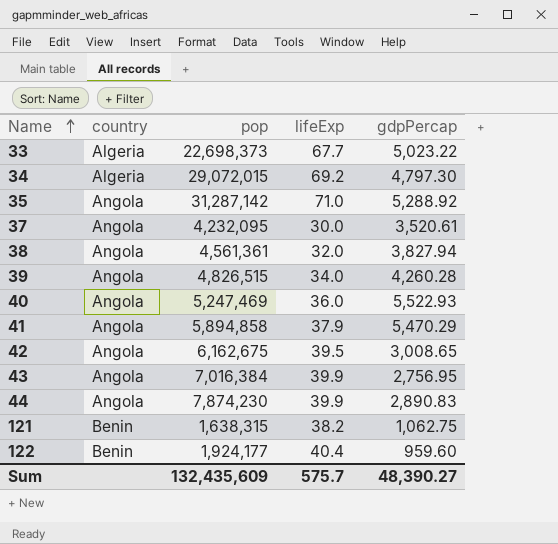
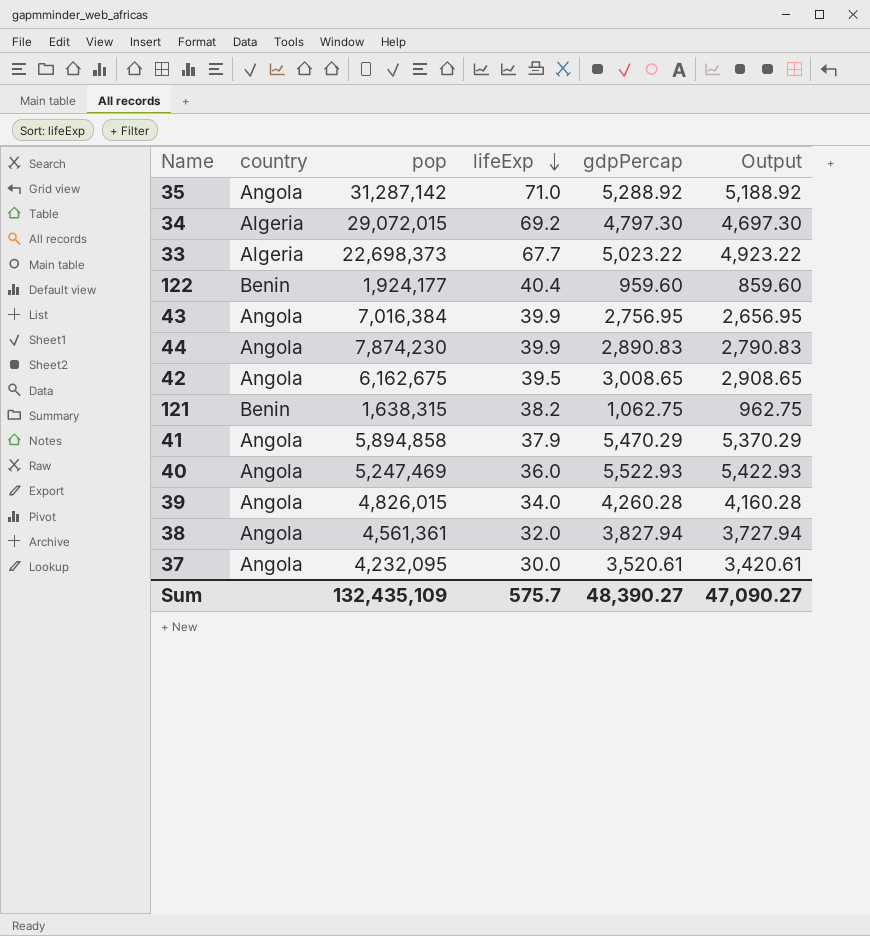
row order: Name ascending -> lifeExp descending
column Output | formula: none -> [gdpPercap] - 100
39 | pop: 4,826,515 -> 4,826,015
Sum | pop: 132,435,609 -> 132,435,109

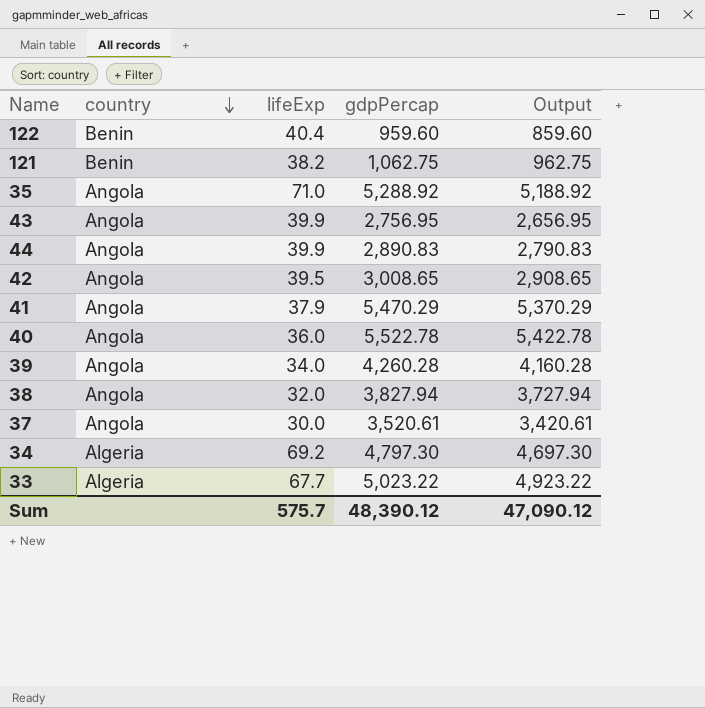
row order: lifeExp descending -> country descending
column pop | position: 3 -> none
40 | gdpPercap: 5,522.93 -> 5,522.78
40 | Output: 5,422.93 -> 5,422.78
Sum | gdpPercap: 48,390.27 -> 48,390.12
Sum | Output: 47,090.27 -> 47,090.12

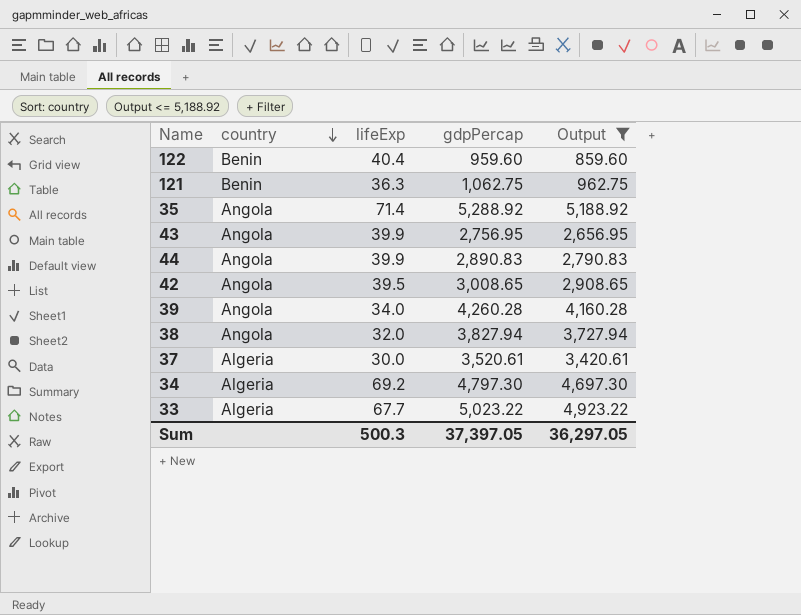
filter: none -> Output <= 5,188.92
121 | lifeExp: 38.2 -> 36.3
35 | lifeExp: 71.0 -> 71.4
37 | country: Angola -> Algeria
Sum | lifeExp: 575.7 -> 500.3
Sum | gdpPercap: 48,390.12 -> 37,397.05
Sum | Output: 47,090.12 -> 36,297.05

